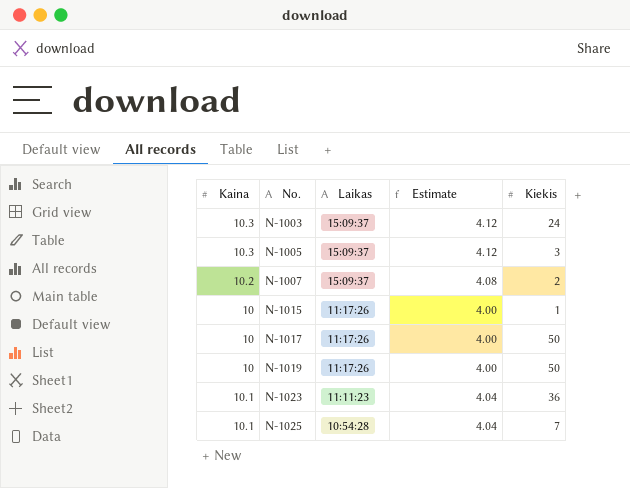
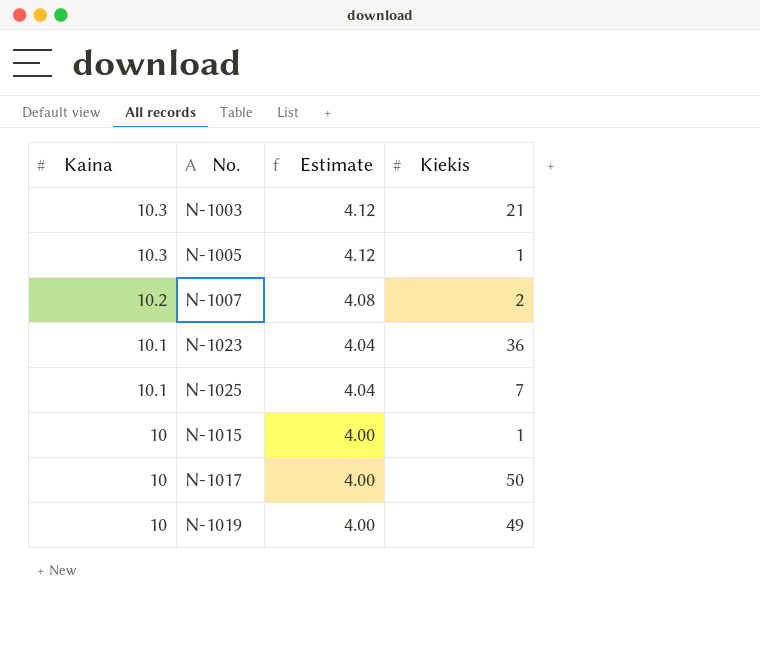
row order: No. ascending -> Kaina descending
column Laikas | position: 3 -> none
N-1003 | Kiekis: 24 -> 21
N-1005 | Kiekis: 3 -> 1
N-1019 | Kiekis: 50 -> 49

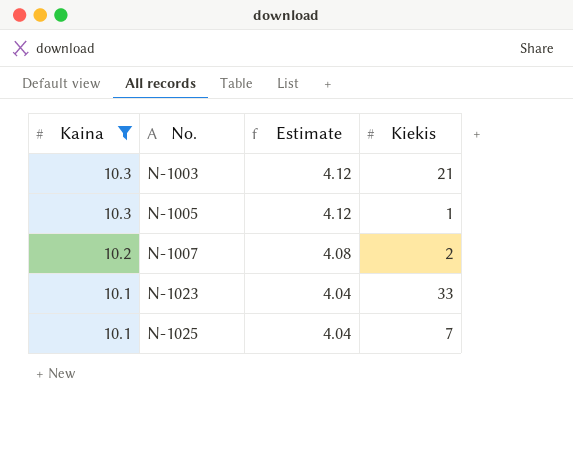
filter: none -> Kaina != 10
N-1023 | Kiekis: 36 -> 33

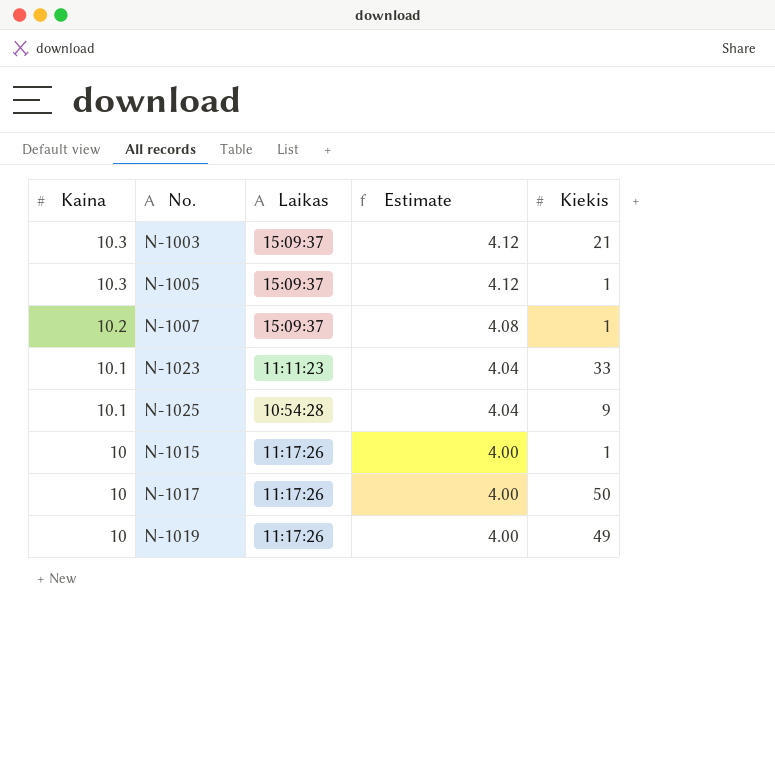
filter: Kaina != 10 -> none
column Laikas | position: none -> 3
N-1007 | Kiekis: 2 -> 1
N-1025 | Kiekis: 7 -> 9

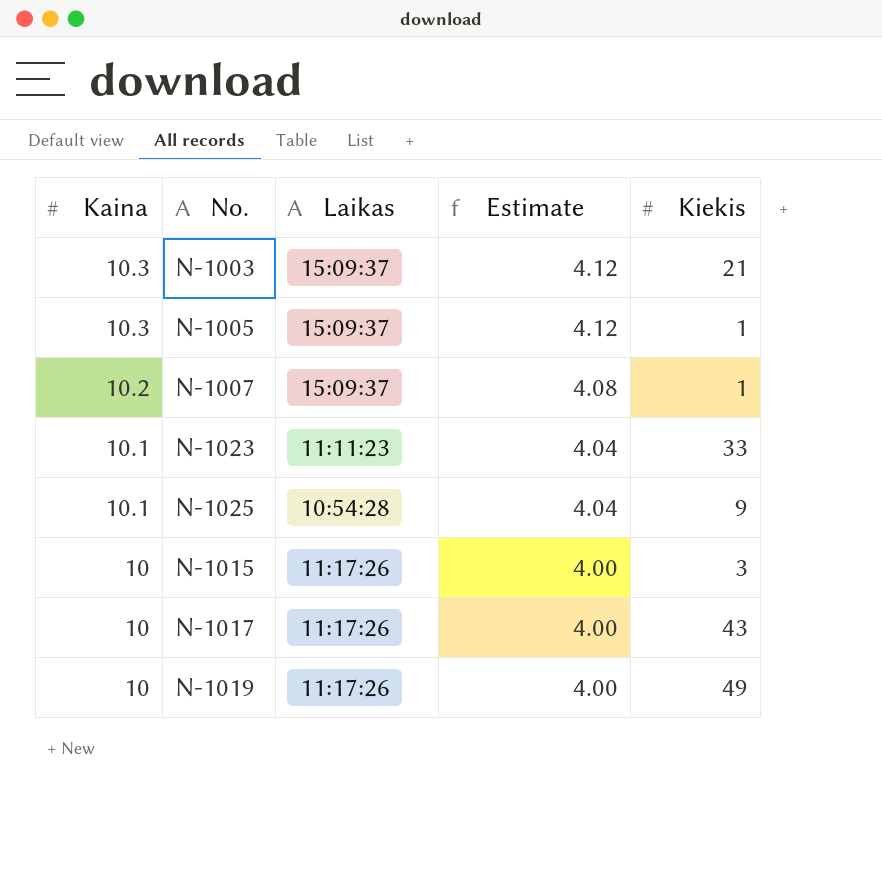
N-1015 | Kiekis: 1 -> 3
N-1017 | Kiekis: 50 -> 43

